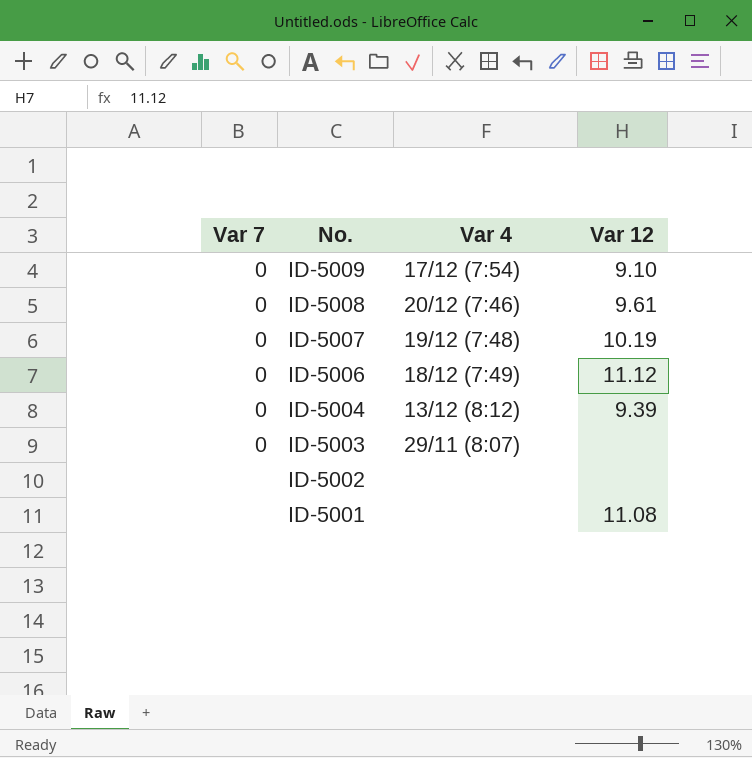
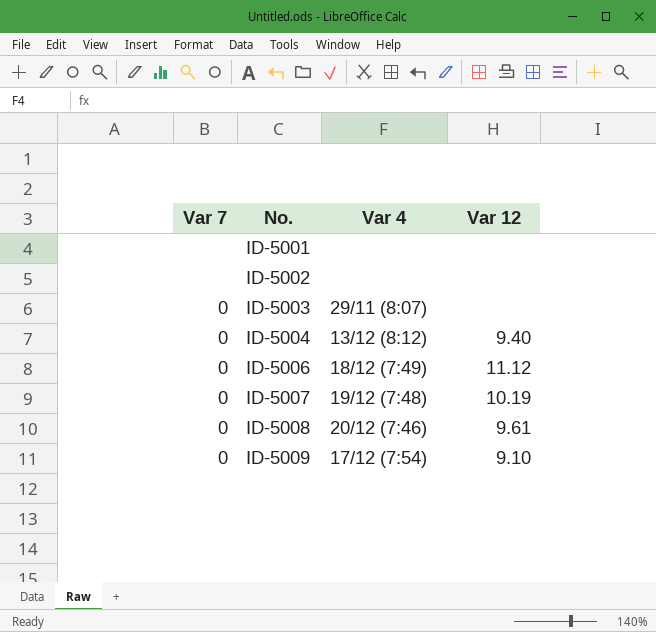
row order: No. descending -> No. ascending
ID-5001 | Var 12: 11.08 -> none
ID-5004 | Var 12: 9.39 -> 9.40

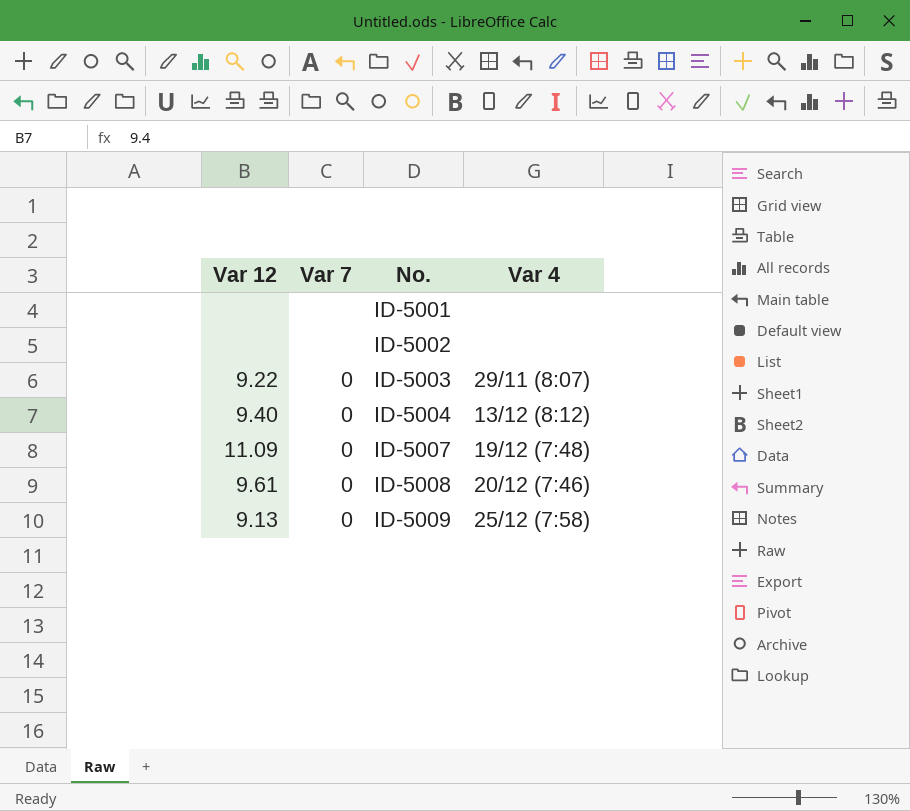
column Var 12 | position: 4 -> 1
row ID-5006: 0 | 18/12 (7:49) | 11.12 -> none
ID-5003 | Var 12: none -> 9.22
ID-5007 | Var 12: 10.19 -> 11.09
ID-5009 | Var 12: 9.10 -> 9.13
ID-5009 | Var 4: 17/12 (7:54) -> 25/12 (7:58)

